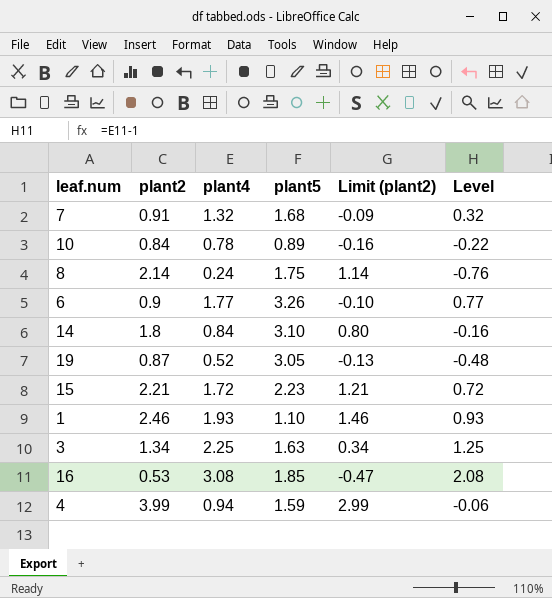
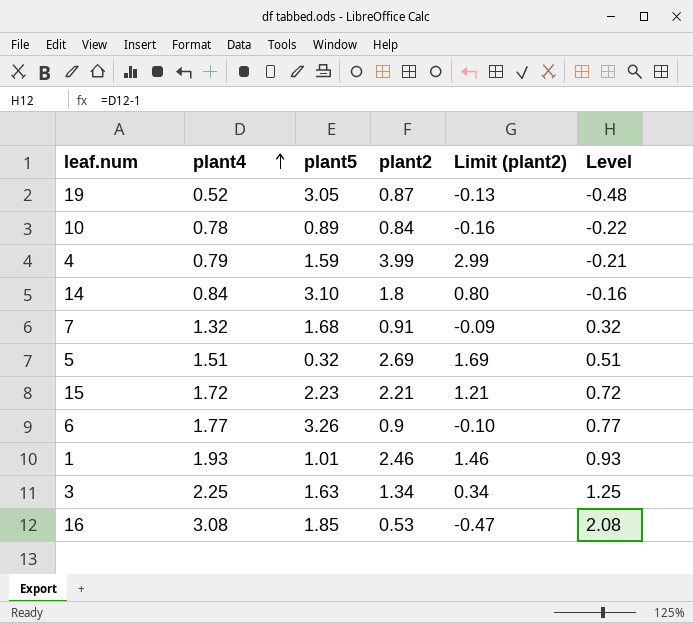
row order: none -> plant4 ascending
column plant2 | position: 2 -> 4
row 8: 2.14 | 0.24 | 1.75 | 1.14 | -0.76 -> none
4 | plant4: 0.94 -> 0.79
4 | Level: -0.06 -> -0.21
row 5: none -> 1.51 | 0.32 | 2.69 | 1.69 | 0.51
1 | plant5: 1.10 -> 1.01

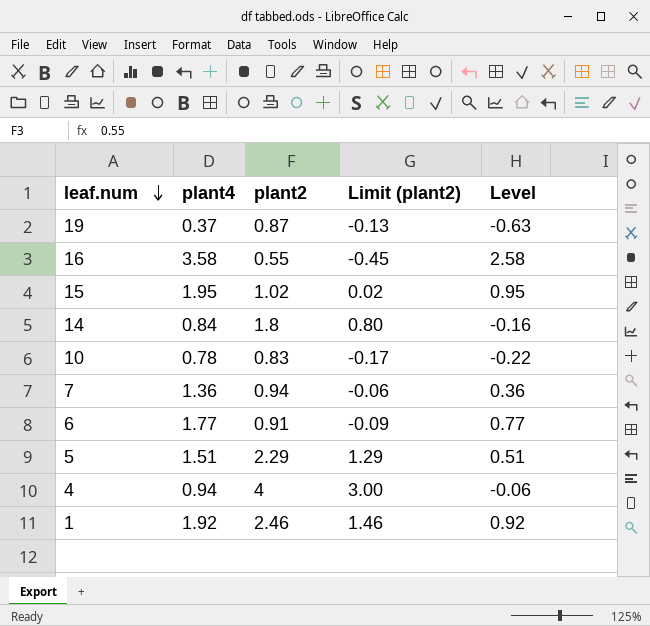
row order: plant4 ascending -> leaf.num descending
column plant5 | position: 3 -> none
row 3: 2.25 | 1.63 | 1.34 | 0.34 | 1.25 -> none
19 | plant4: 0.52 -> 0.37
19 | Level: -0.48 -> -0.63
16 | plant4: 3.08 -> 3.58
16 | plant2: 0.53 -> 0.55
16 | Limit (plant2): -0.47 -> -0.45
16 | Level: 2.08 -> 2.58
15 | plant4: 1.72 -> 1.95
15 | plant2: 2.21 -> 1.02
15 | Limit (plant2): 1.21 -> 0.02
15 | Level: 0.72 -> 0.95
10 | plant2: 0.84 -> 0.83
10 | Limit (plant2): -0.16 -> -0.17
7 | plant4: 1.32 -> 1.36
7 | plant2: 0.91 -> 0.94
7 | Limit (plant2): -0.09 -> -0.06
7 | Level: 0.32 -> 0.36
6 | plant2: 0.9 -> 0.91
6 | Limit (plant2): -0.10 -> -0.09
5 | plant2: 2.69 -> 2.29
5 | Limit (plant2): 1.69 -> 1.29
4 | plant4: 0.79 -> 0.94
4 | plant2: 3.99 -> 4
4 | Limit (plant2): 2.99 -> 3.00
4 | Level: -0.21 -> -0.06
1 | plant4: 1.93 -> 1.92
1 | Level: 0.93 -> 0.92

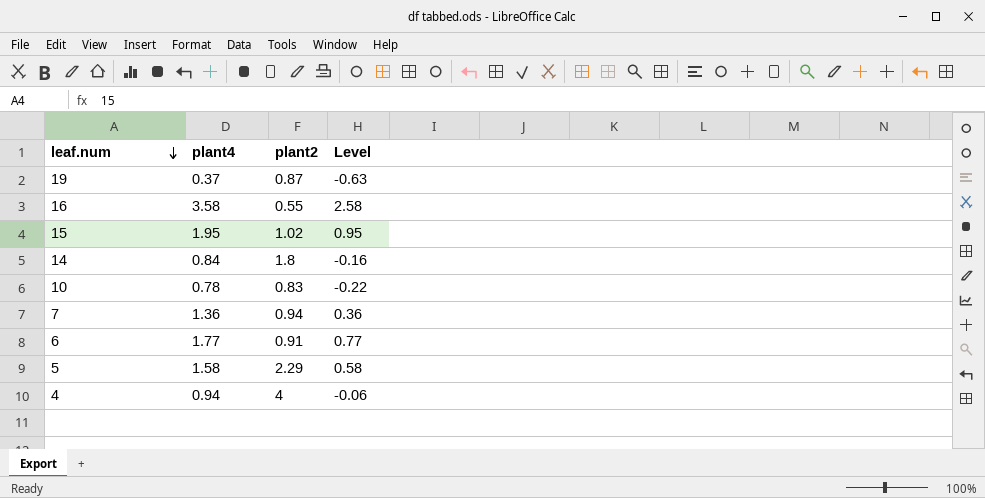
column Limit (plant2) | formula: [plant2] - 1 -> none
row 1: 1.92 | 2.46 | 1.46 | 0.92 -> none
5 | plant4: 1.51 -> 1.58
5 | Level: 0.51 -> 0.58

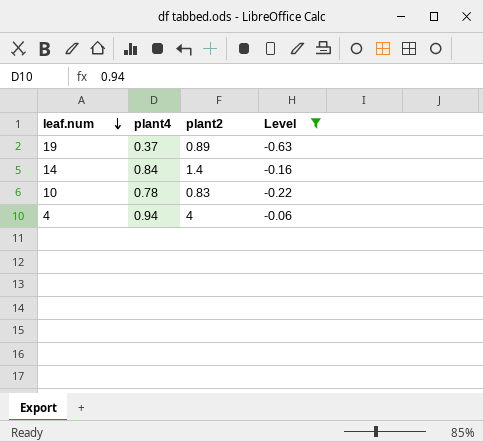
filter: none -> Level <= -0.06
19 | plant2: 0.87 -> 0.89
14 | plant2: 1.8 -> 1.4

